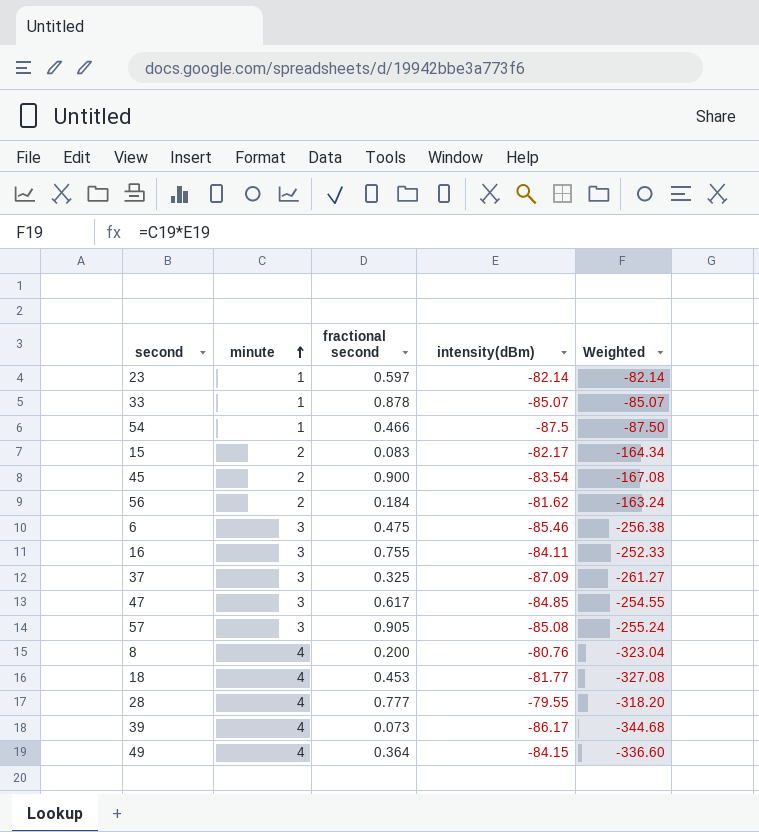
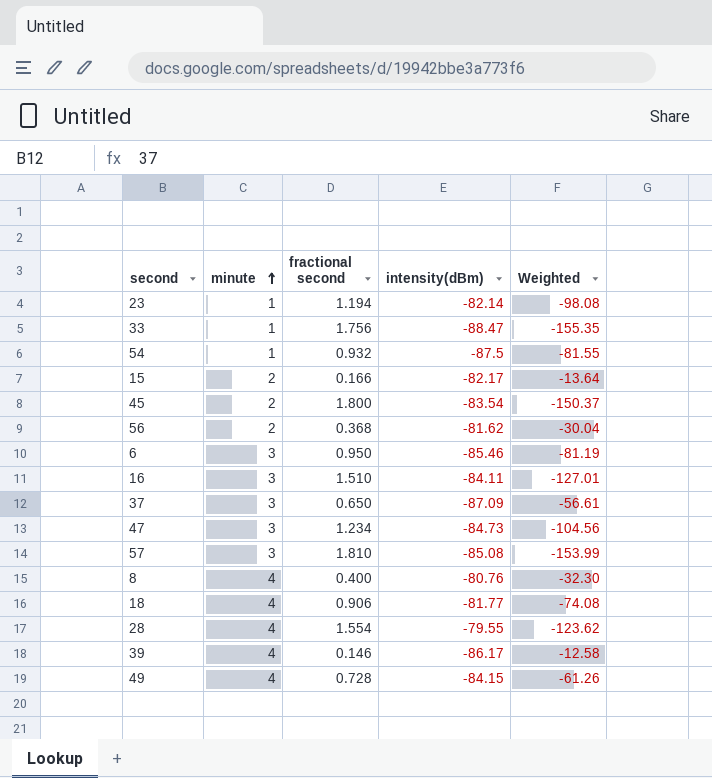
column Weighted | formula: [minute] * [intensity(dBm)] -> [fractional second] * [intensity(dBm)]
23 | fractional second: 0.597 -> 1.194
33 | fractional second: 0.878 -> 1.756
33 | intensity(dBm): -85.07 -> -88.47
54 | fractional second: 0.466 -> 0.932
15 | fractional second: 0.083 -> 0.166
45 | fractional second: 0.900 -> 1.800
56 | fractional second: 0.184 -> 0.368
6 | fractional second: 0.475 -> 0.950
16 | fractional second: 0.755 -> 1.510
37 | fractional second: 0.325 -> 0.650
47 | fractional second: 0.617 -> 1.234
47 | intensity(dBm): -84.85 -> -84.73
57 | fractional second: 0.905 -> 1.810
8 | fractional second: 0.200 -> 0.400
18 | fractional second: 0.453 -> 0.906
28 | fractional second: 0.777 -> 1.554
39 | fractional second: 0.073 -> 0.146
49 | fractional second: 0.364 -> 0.728

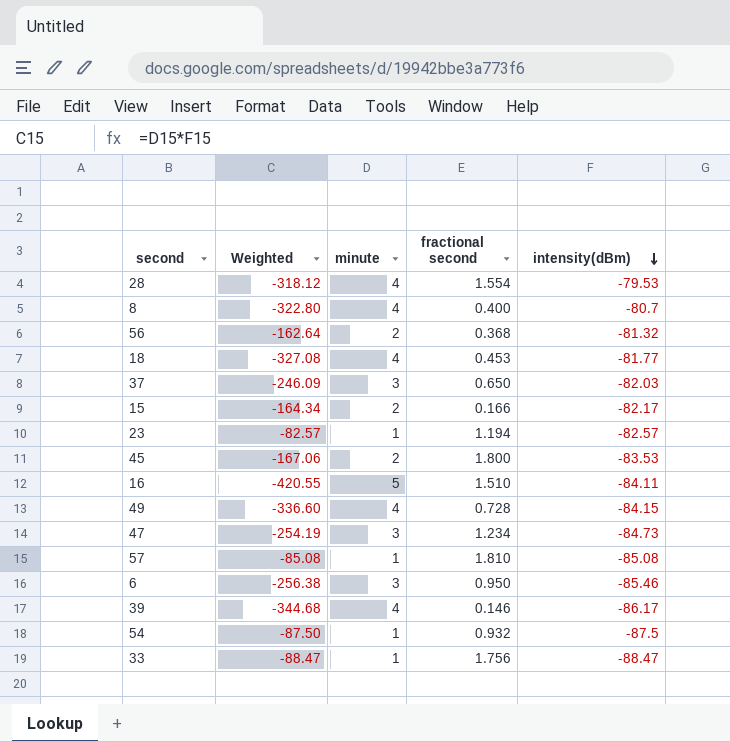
row order: minute ascending -> intensity(dBm) descending
column Weighted | formula: [fractional second] * [intensity(dBm)] -> [minute] * [intensity(dBm)]
column Weighted | position: 5 -> 2
28 | intensity(dBm): -79.55 -> -79.53
8 | intensity(dBm): -80.76 -> -80.7
56 | intensity(dBm): -81.62 -> -81.32
18 | fractional second: 0.906 -> 0.453
37 | intensity(dBm): -87.09 -> -82.03
23 | intensity(dBm): -82.14 -> -82.57
45 | intensity(dBm): -83.54 -> -83.53
16 | minute: 3 -> 5
57 | minute: 3 -> 1

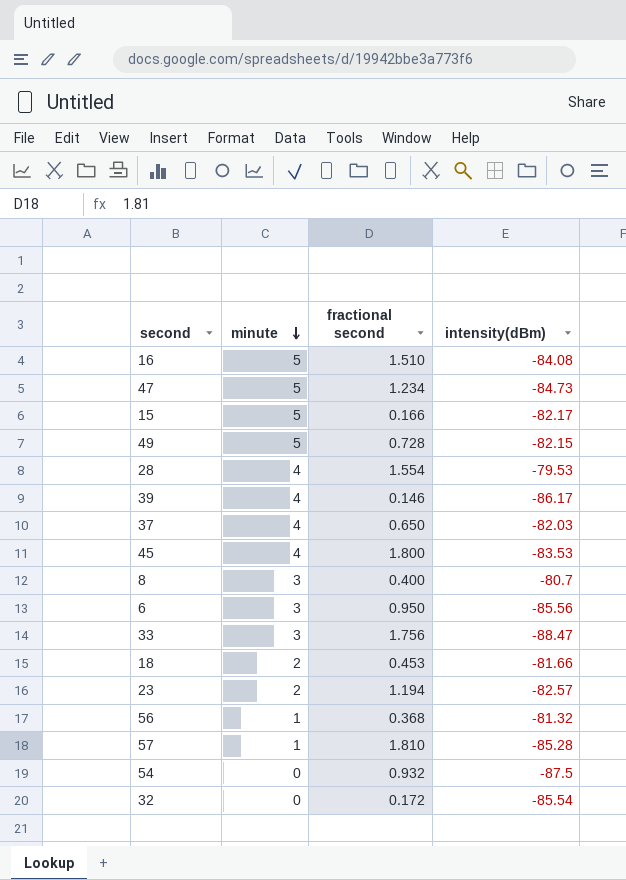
row order: intensity(dBm) descending -> minute descending
column Weighted | formula: [minute] * [intensity(dBm)] -> none
16 | intensity(dBm): -84.11 -> -84.08
47 | minute: 3 -> 5
15 | minute: 2 -> 5
49 | minute: 4 -> 5
49 | intensity(dBm): -84.15 -> -82.15
37 | minute: 3 -> 4
45 | minute: 2 -> 4
8 | minute: 4 -> 3
6 | intensity(dBm): -85.46 -> -85.56
33 | minute: 1 -> 3
18 | minute: 4 -> 2
18 | intensity(dBm): -81.77 -> -81.66
23 | minute: 1 -> 2
56 | minute: 2 -> 1
57 | intensity(dBm): -85.08 -> -85.28
54 | minute: 1 -> 0
row 32: none -> 0 | 0.172 | -85.54

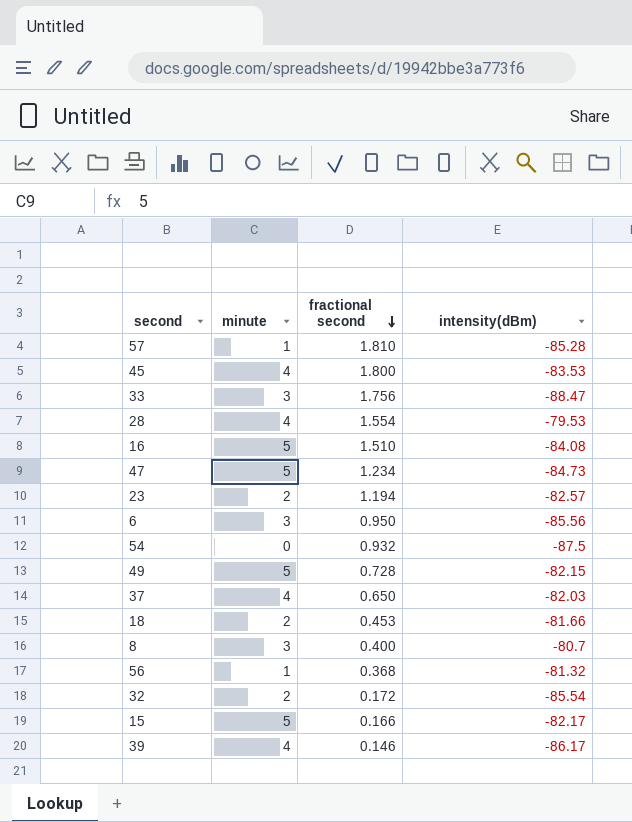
row order: minute descending -> fractional second descending
32 | minute: 0 -> 2

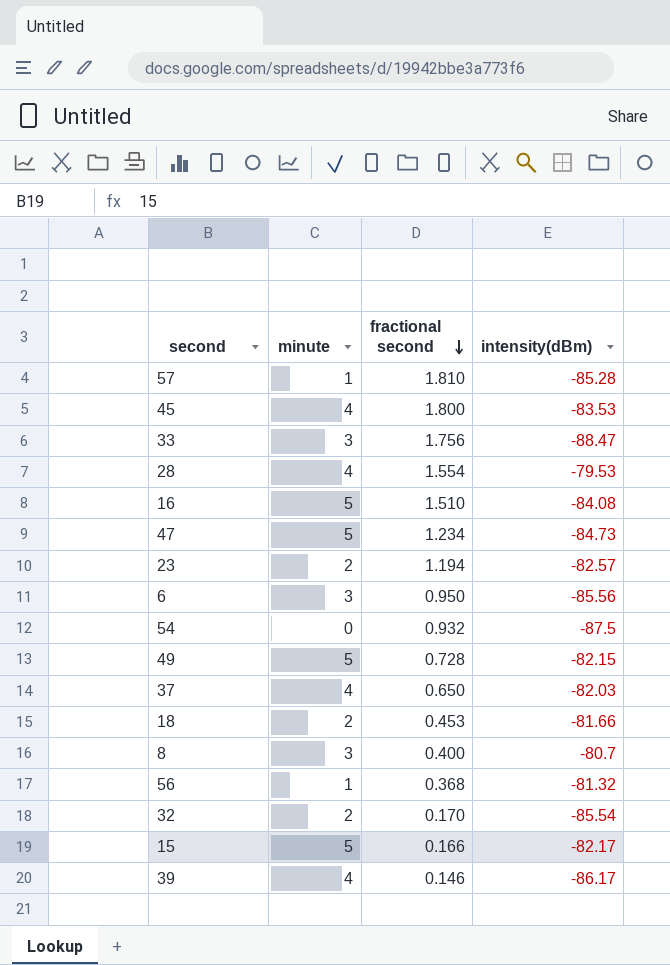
32 | fractional second: 0.172 -> 0.170

